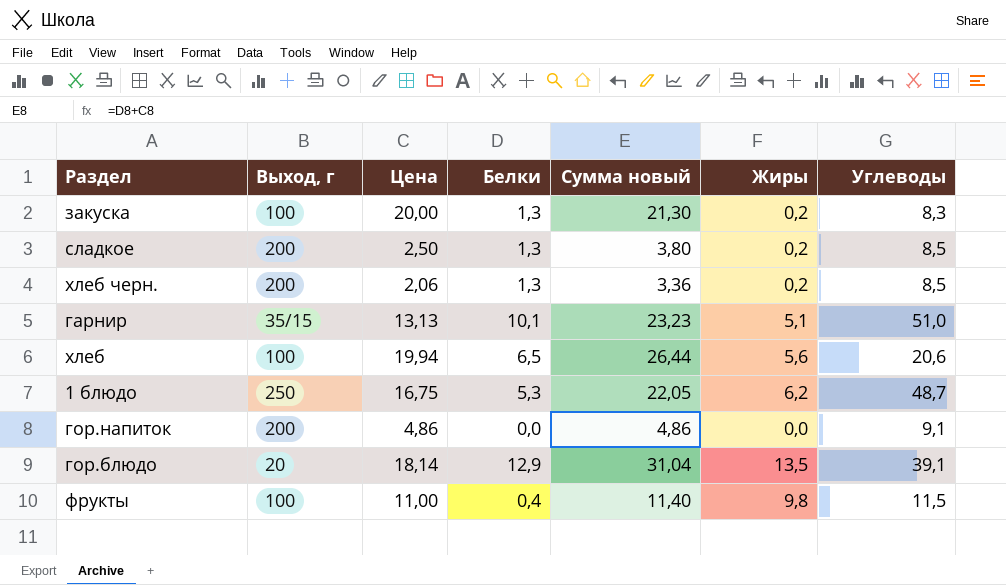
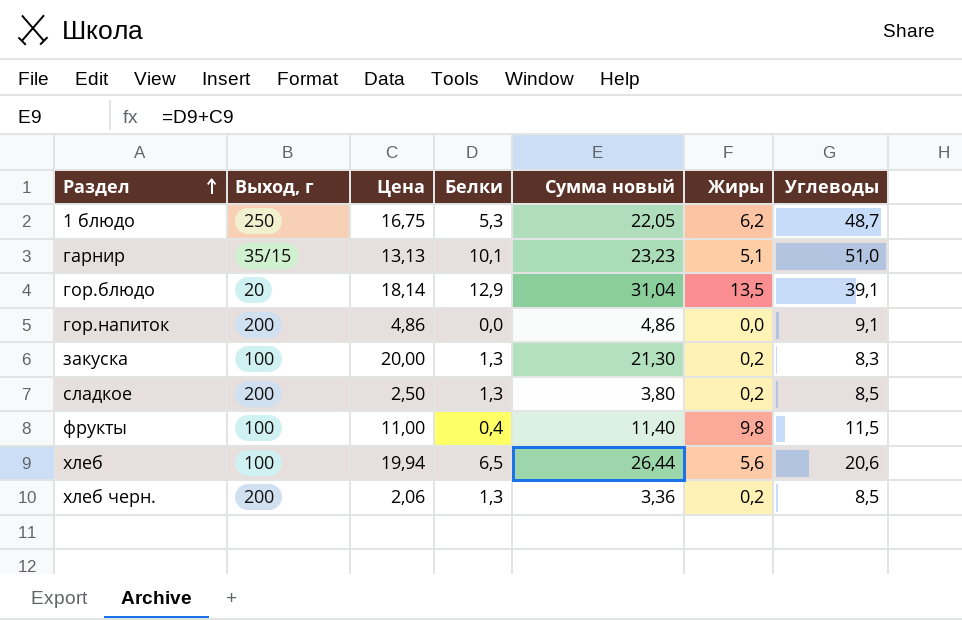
row order: none -> Раздел ascending

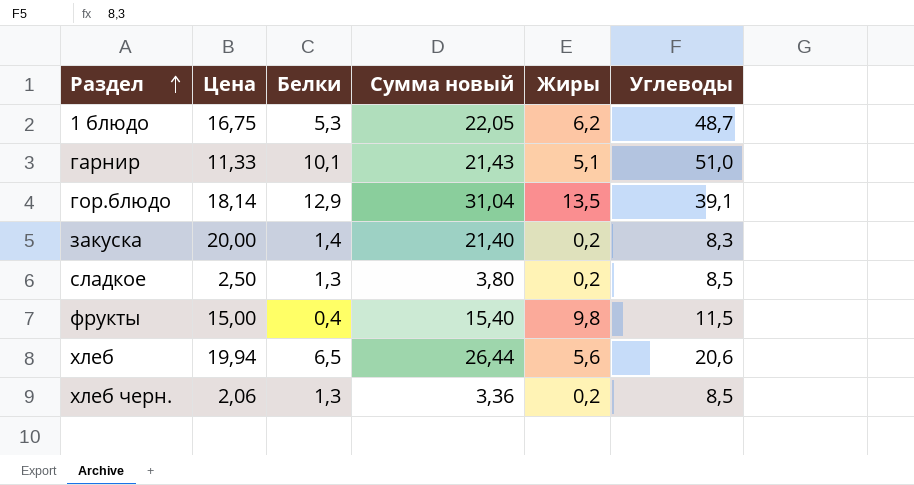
column Выход, г | position: 2 -> none
row гор.напиток: 200 | 4,86 | 0,0 | 4,86 | 0,0 | 9,1 -> none
гарнир | Цена: 13,13 -> 11,33
гарнир | Сумма новый: 23,23 -> 21,43
закуска | Белки: 1,3 -> 1,4
закуска | Сумма новый: 21,30 -> 21,40
фрукты | Цена: 11,00 -> 15,00
фрукты | Сумма новый: 11,40 -> 15,40

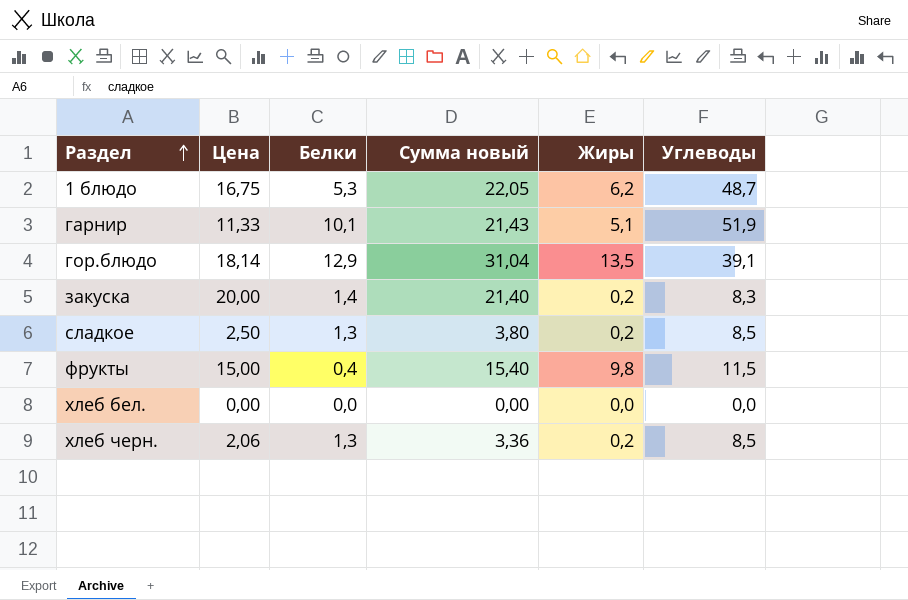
row хлеб: 19,94 | 6,5 | 26,44 | 5,6 | 20,6 -> none
гарнир | Углеводы: 51,0 -> 51,9
row хлеб бел.: none -> 0,00 | 0,0 | 0,00 | 0,0 | 0,0

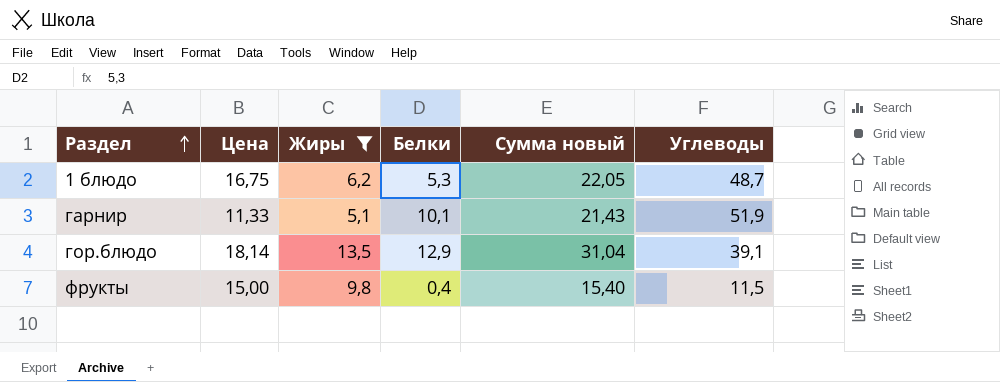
filter: none -> Жиры >= 5,1
column Жиры | position: 5 -> 3

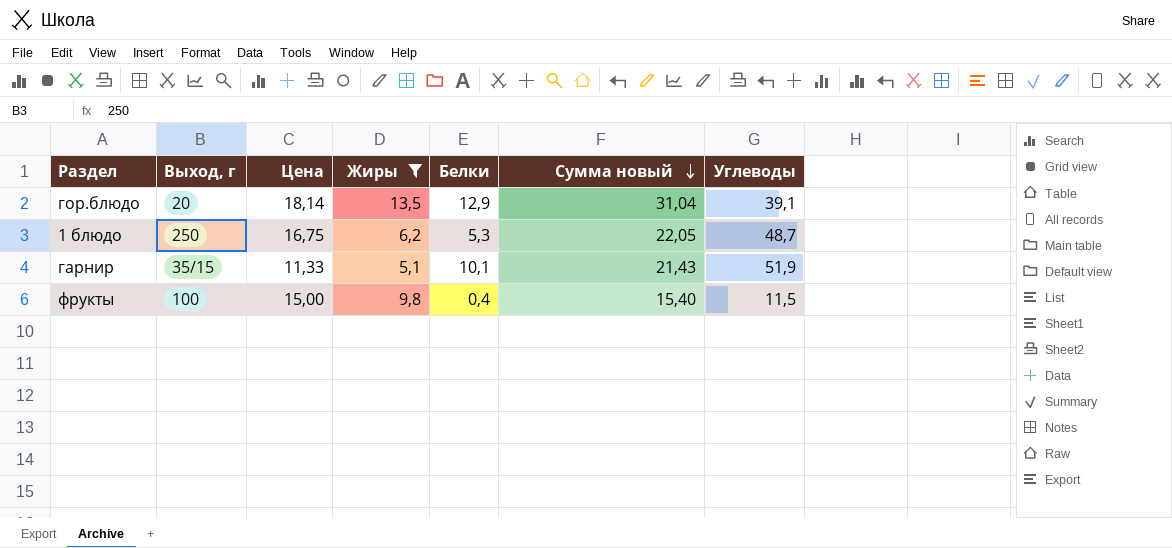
row order: Раздел ascending -> Сумма новый descending
column Выход, г | position: none -> 2

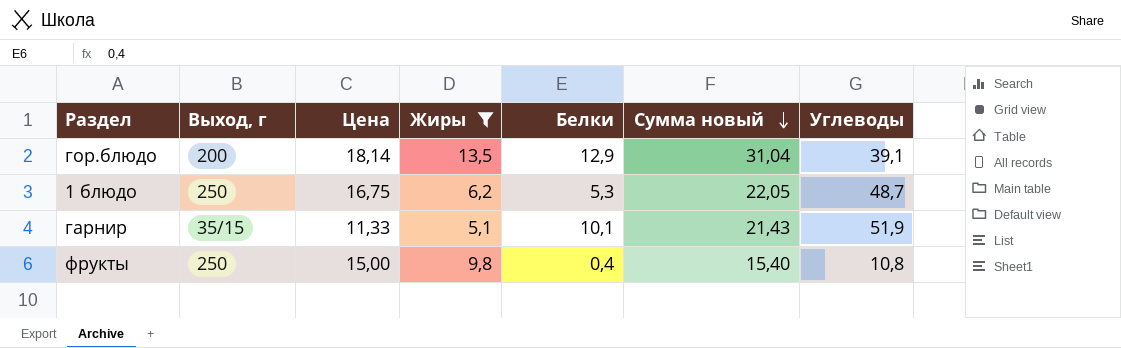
гор.блюдо | Выход, г: 20 -> 200
фрукты | Выход, г: 100 -> 250
фрукты | Углеводы: 11,5 -> 10,8

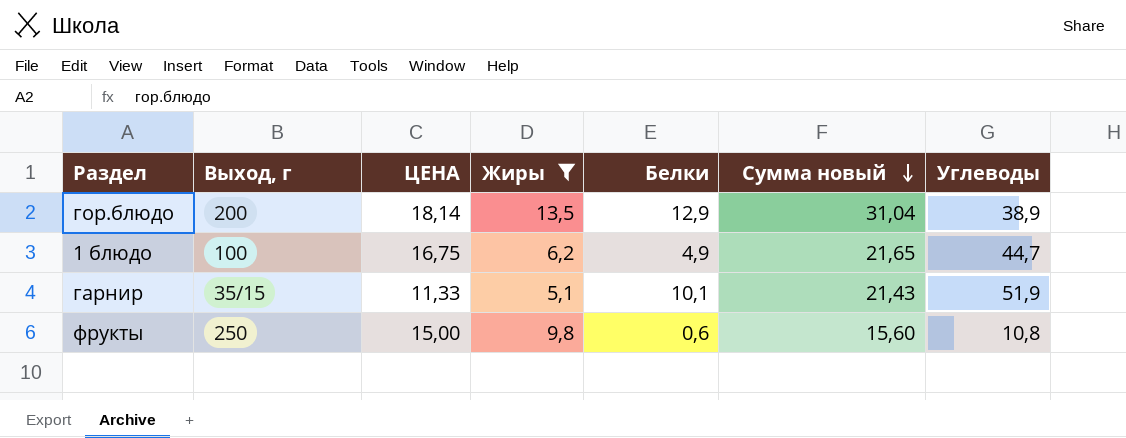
column name: Цена -> ЦЕНА
гор.блюдо | Углеводы: 39,1 -> 38,9
1 блюдо | Выход, г: 250 -> 100
1 блюдо | Белки: 5,3 -> 4,9
1 блюдо | Сумма новый: 22,05 -> 21,65
1 блюдо | Углеводы: 48,7 -> 44,7
фрукты | Белки: 0,4 -> 0,6
фрукты | Сумма новый: 15,40 -> 15,60

